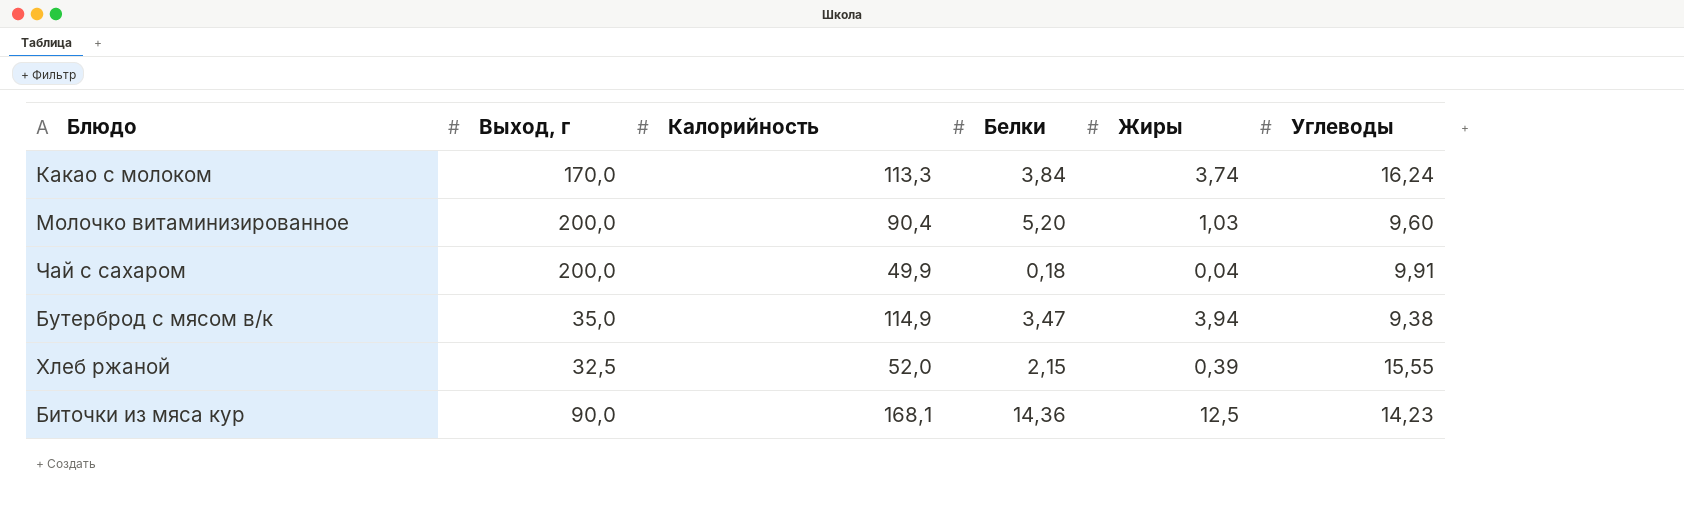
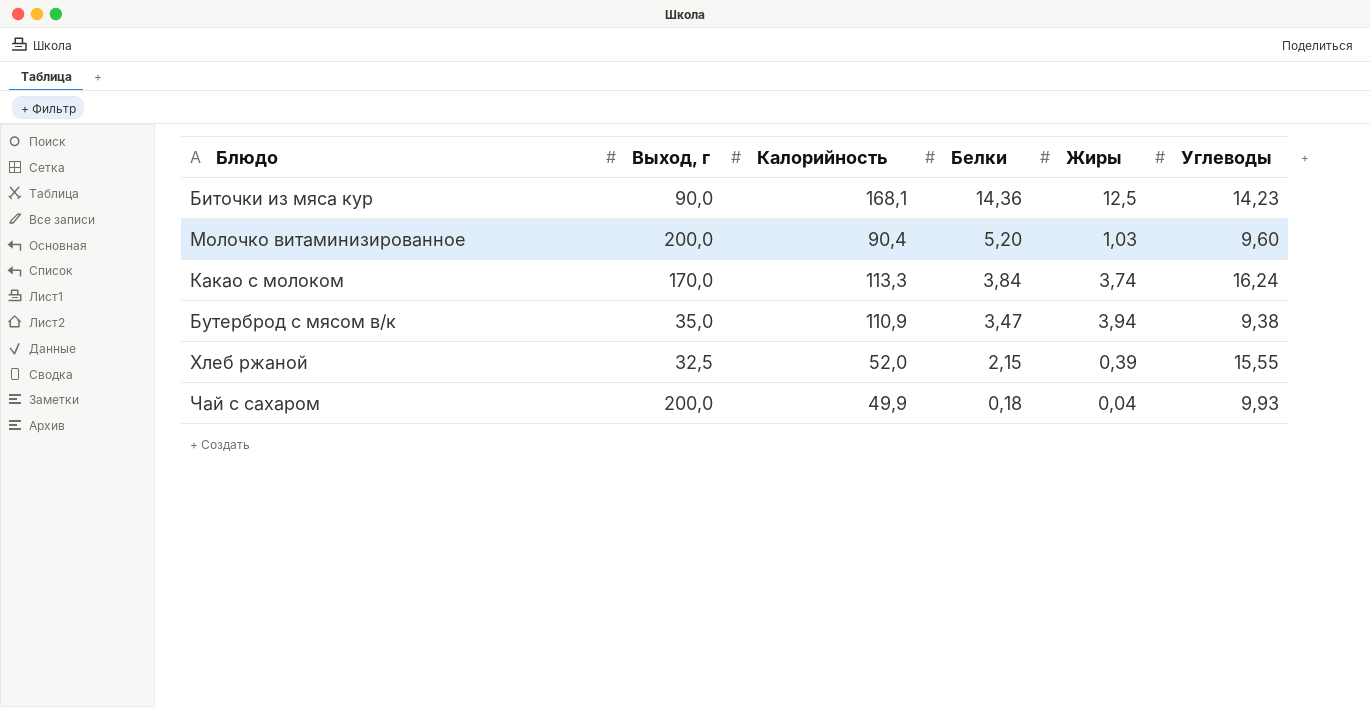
row order: none -> Белки descending
Бутерброд с мясом в/к | Калорийность: 114,9 -> 110,9
Чай с сахаром | Углеводы: 9,91 -> 9,93

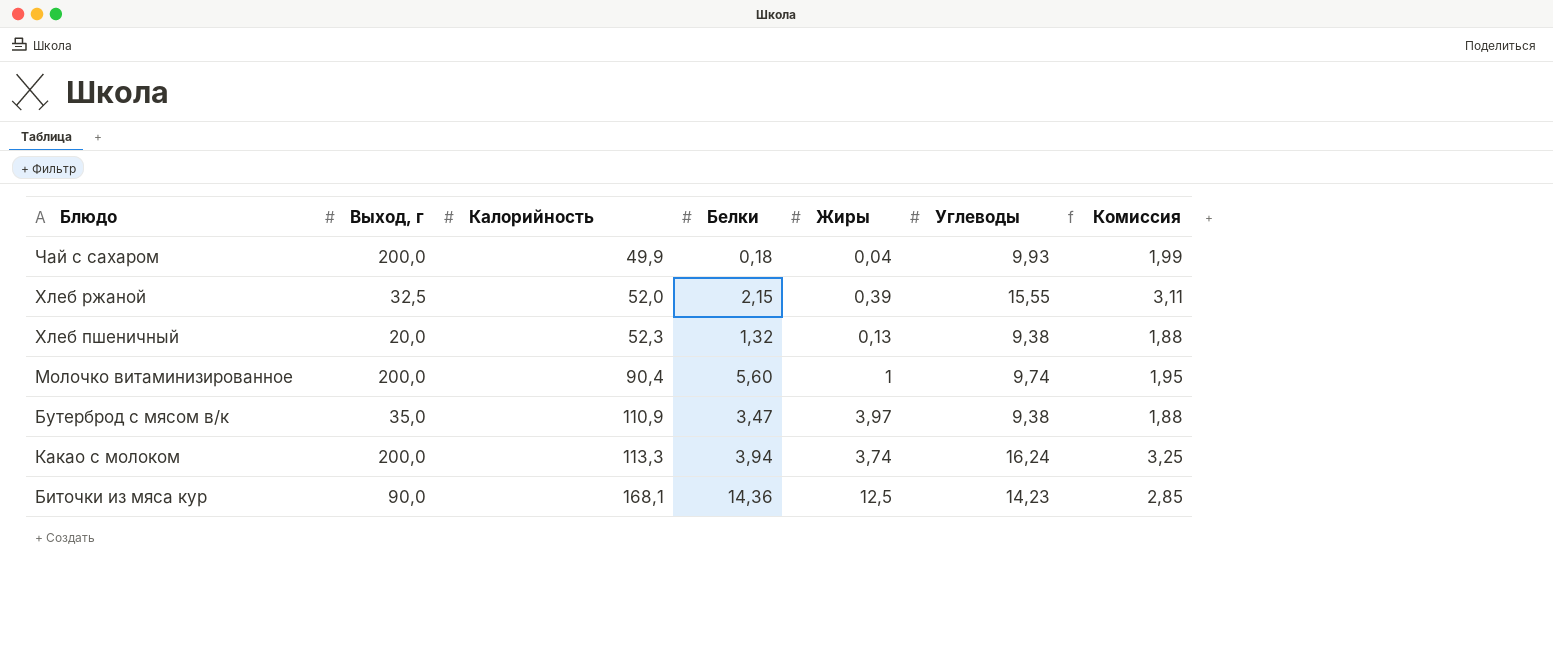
row order: Белки descending -> Калорийность ascending
column Комиссия | formula: none -> [Углеводы] * 0,2
row Хлеб пшеничный: none -> 20,0 | 52,3 | 1,32 | 0,13 | 9,38 | 1,88
Молочко витаминизированное | Белки: 5,20 -> 5,60
Молочко витаминизированное | Жиры: 1,03 -> 1
Молочко витаминизированное | Углеводы: 9,60 -> 9,74
Бутерброд с мясом в/к | Жиры: 3,94 -> 3,97
Какао с молоком | Выход, г: 170,0 -> 200,0
Какао с молоком | Белки: 3,84 -> 3,94

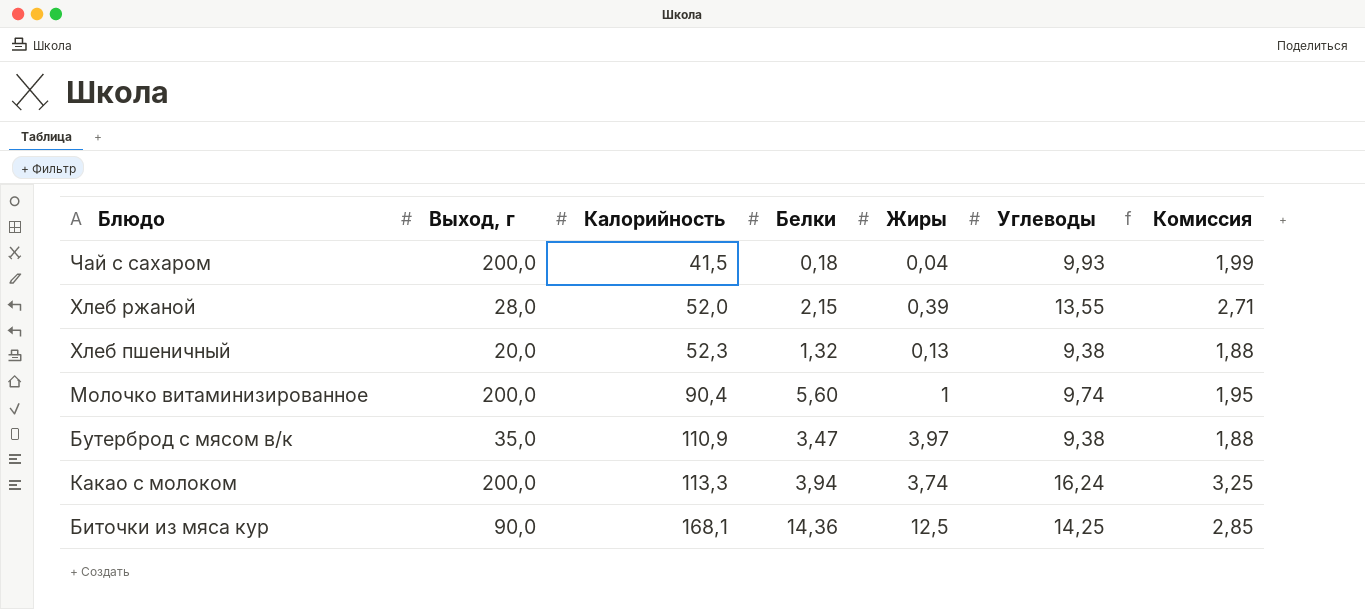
Чай с сахаром | Калорийность: 49,9 -> 41,5
Хлеб ржаной | Выход, г: 32,5 -> 28,0
Хлеб ржаной | Углеводы: 15,55 -> 13,55
Хлеб ржаной | Комиссия: 3,11 -> 2,71
Биточки из мяса кур | Углеводы: 14,23 -> 14,25

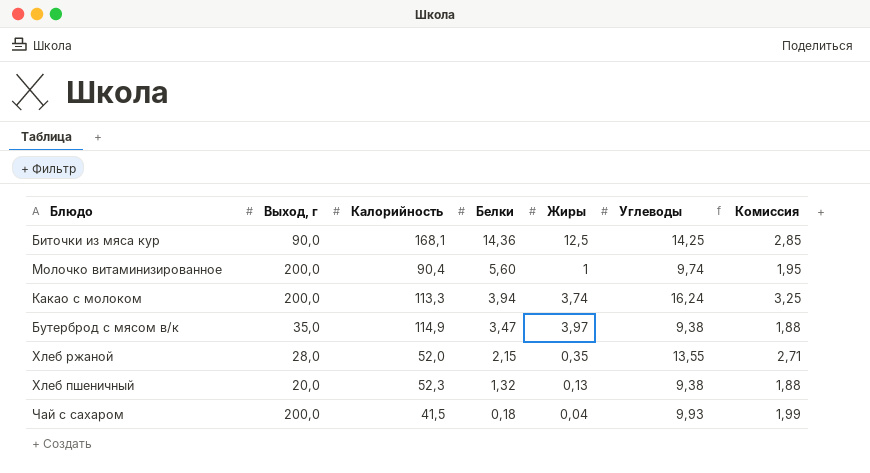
row order: Калорийность ascending -> Белки descending
Бутерброд с мясом в/к | Калорийность: 110,9 -> 114,9
Хлеб ржаной | Жиры: 0,39 -> 0,35

